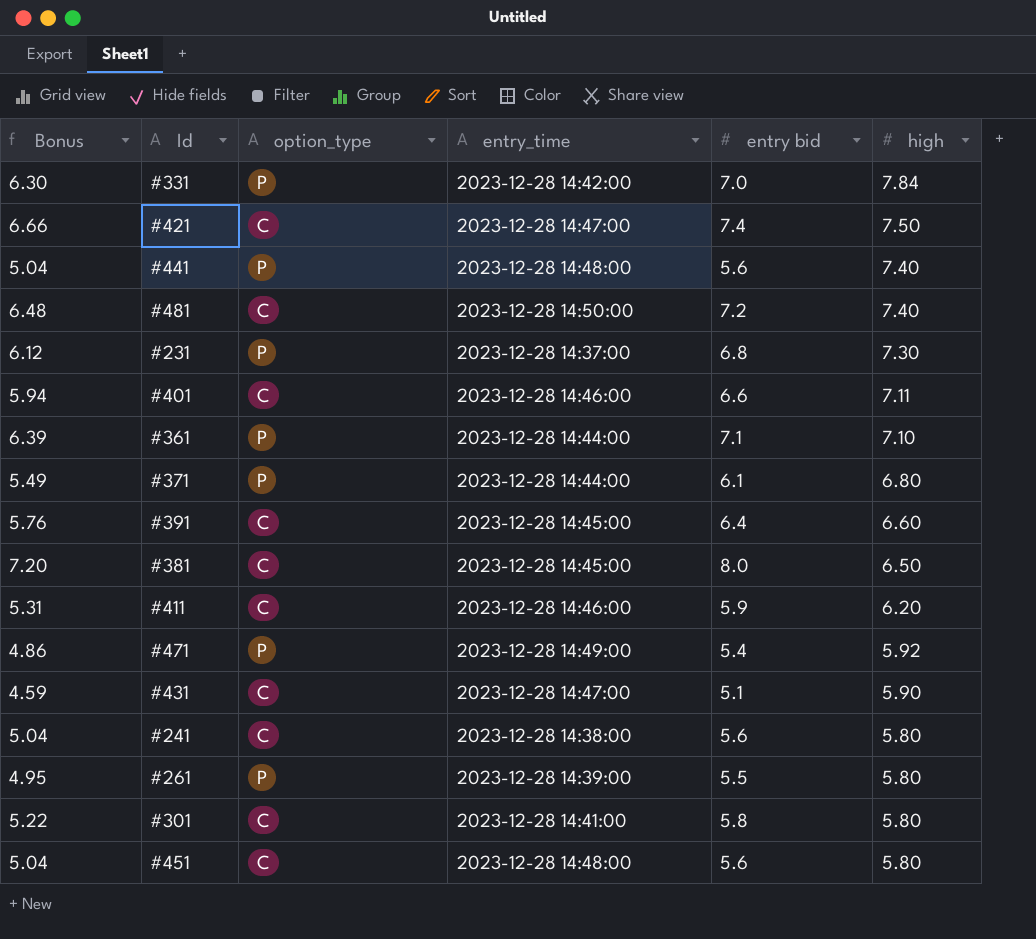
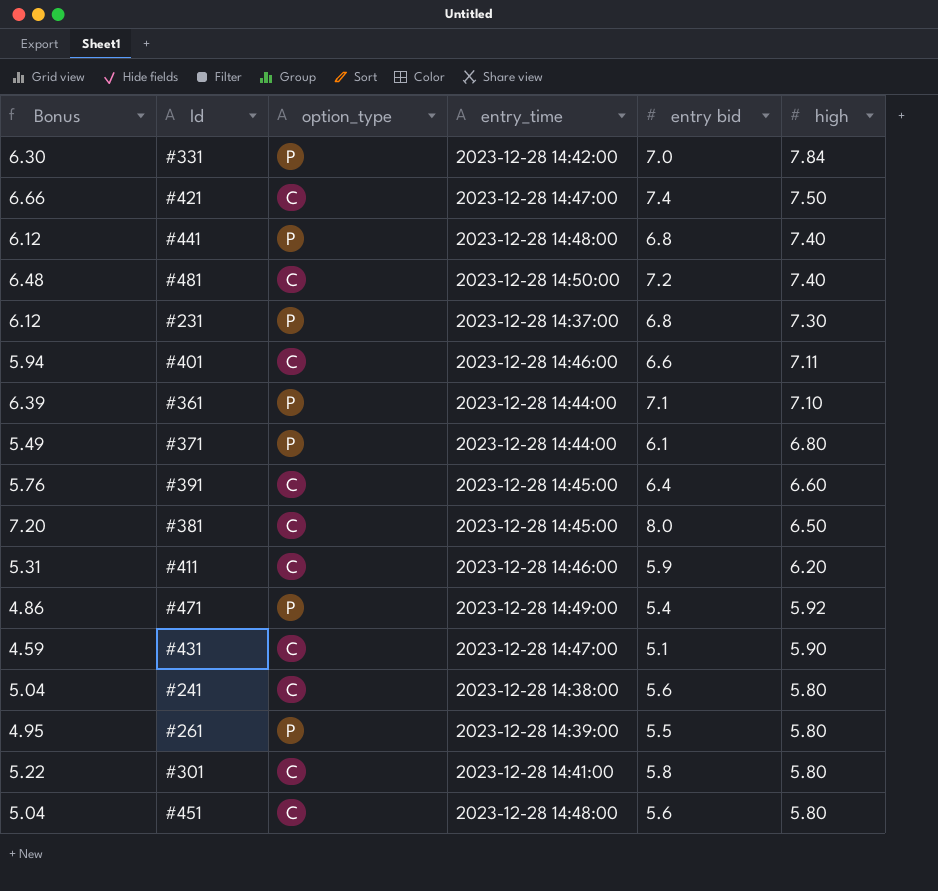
#441 | Bonus: 5.04 -> 6.12
#441 | entry bid: 5.6 -> 6.8

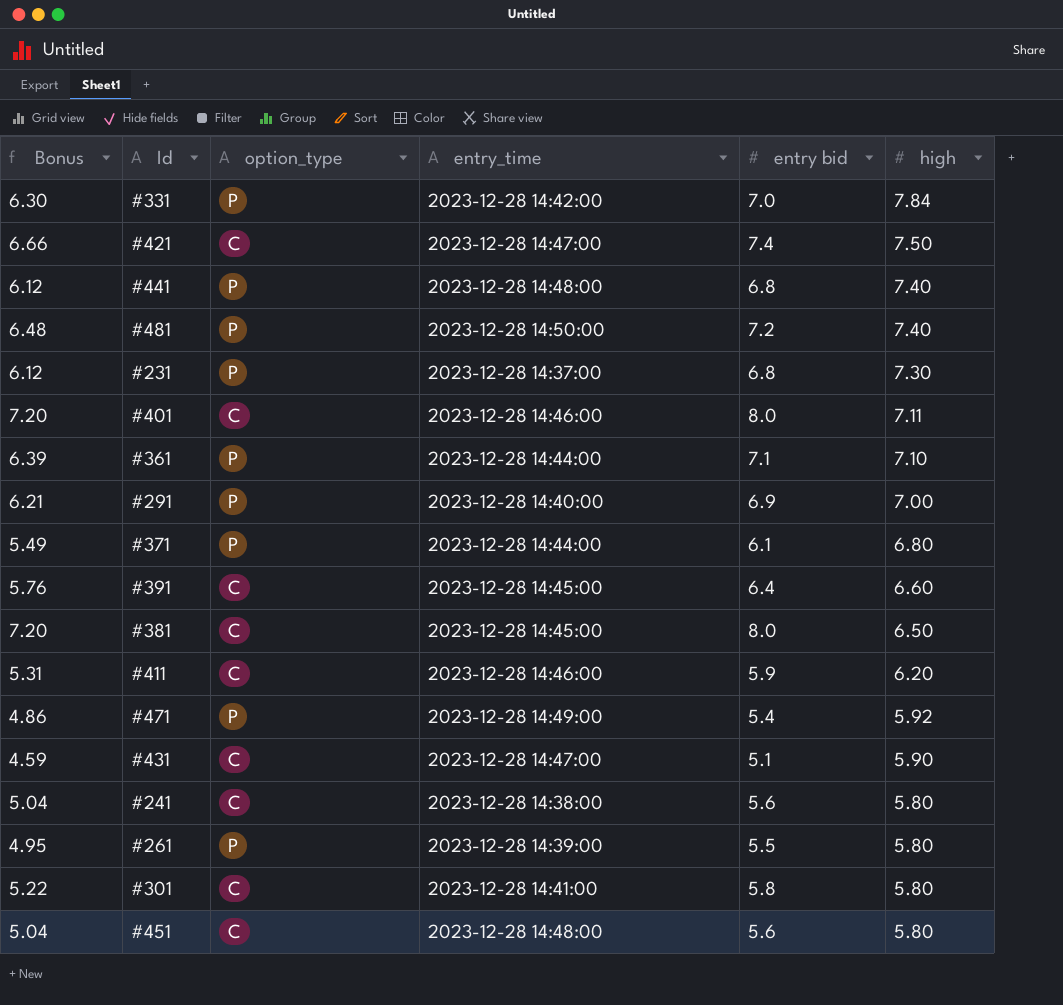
#481 | option_type: C -> P
#401 | Bonus: 5.94 -> 7.20
#401 | entry bid: 6.6 -> 8.0
row #291: none -> 6.21 | P | 2023-12-28 14:40:00 | 6.9 | 7.00

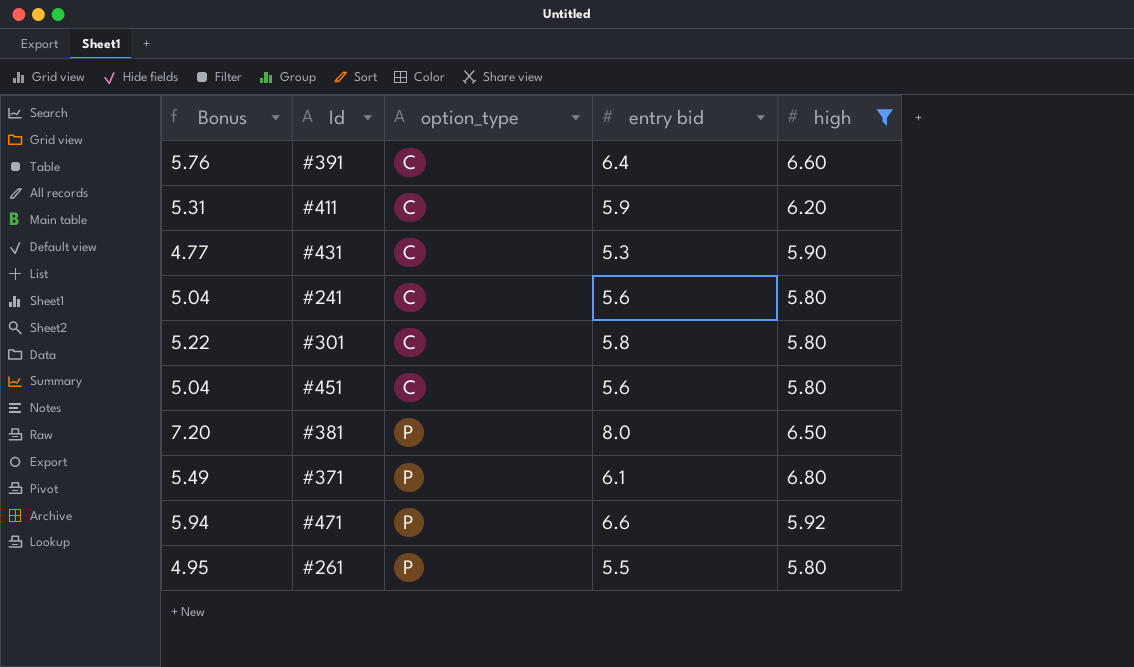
filter: none -> high <= 6.80
row order: high descending -> option_type ascending
column entry_time | position: 4 -> none
#431 | Bonus: 4.59 -> 4.77
#431 | entry bid: 5.1 -> 5.3
#381 | option_type: C -> P
#471 | Bonus: 4.86 -> 5.94
#471 | entry bid: 5.4 -> 6.6

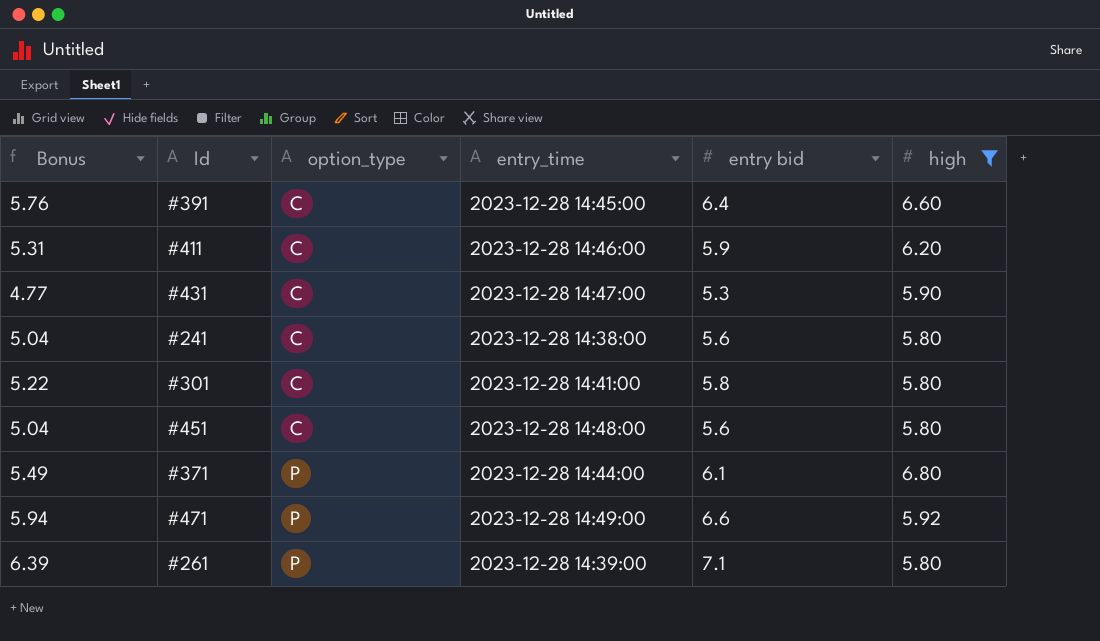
column entry_time | position: none -> 4
row #381: 7.20 | P | 8.0 | 6.50 -> none
#261 | Bonus: 4.95 -> 6.39
#261 | entry bid: 5.5 -> 7.1

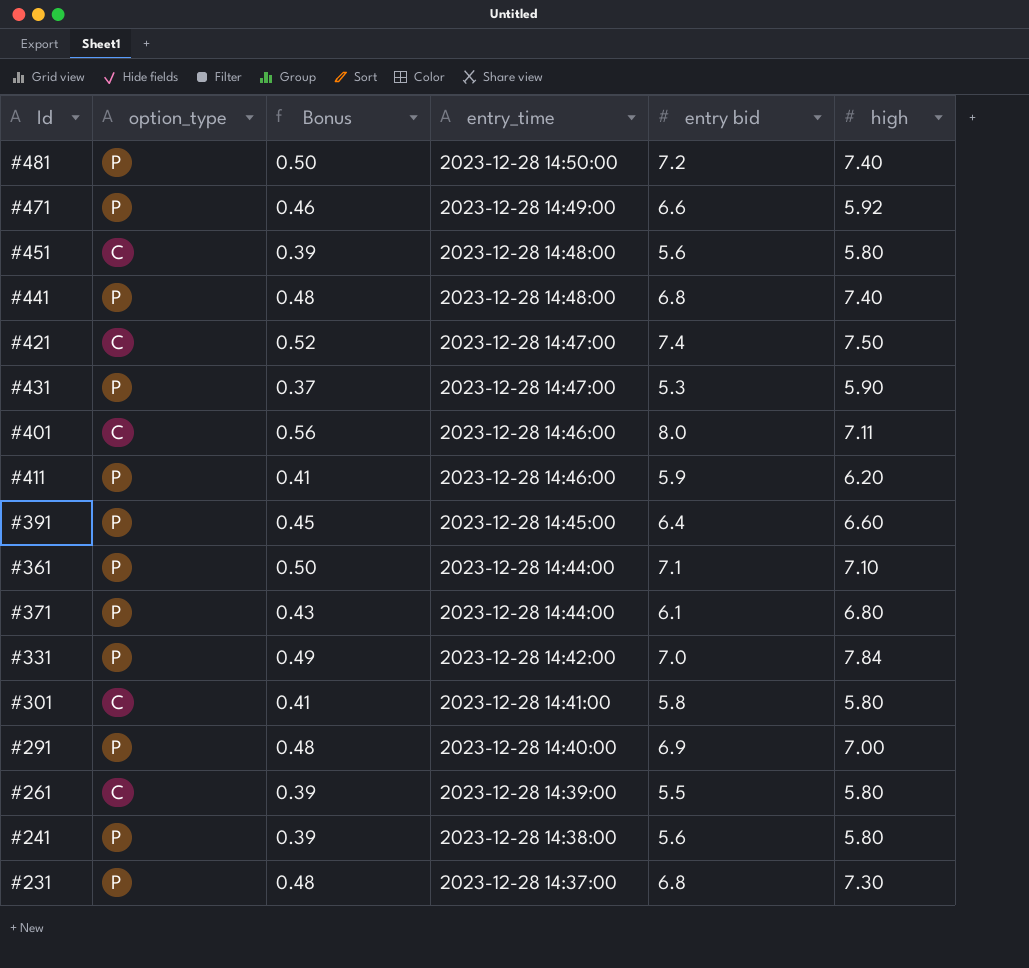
filter: high <= 6.80 -> none
row order: option_type ascending -> entry_time descending
column Bonus | formula: [entry bid] * 0.9 -> [entry bid] * 0.07
column Bonus | position: 1 -> 3
#431 | option_type: C -> P
#411 | option_type: C -> P
#391 | option_type: C -> P
#261 | option_type: P -> C
#261 | entry bid: 7.1 -> 5.5
#241 | option_type: C -> P

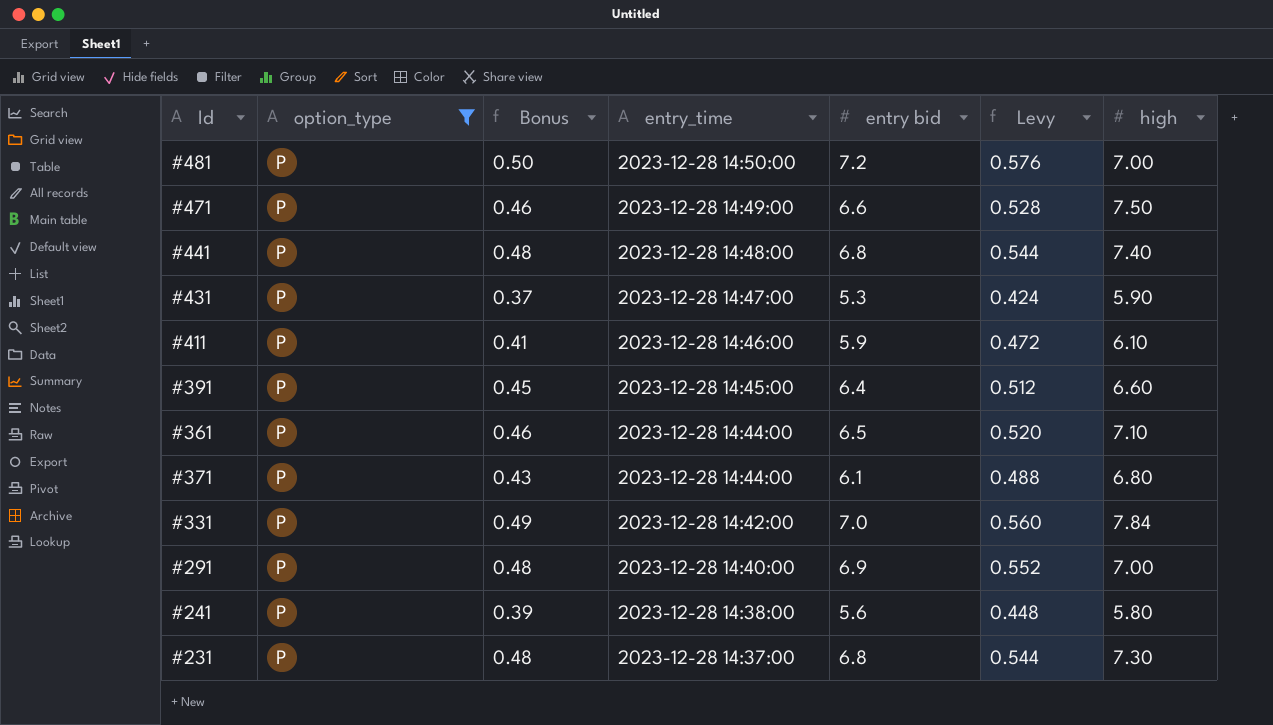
filter: none -> option_type = P
column Levy | formula: none -> [entry bid] * 0.08
#481 | high: 7.40 -> 7.00
#471 | high: 5.92 -> 7.50
#411 | high: 6.20 -> 6.10
#361 | Bonus: 0.50 -> 0.46
#361 | entry bid: 7.1 -> 6.5

